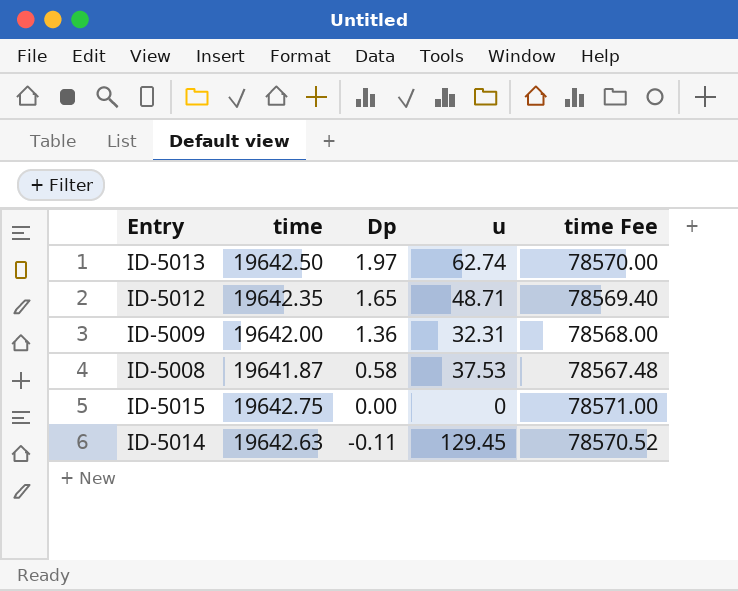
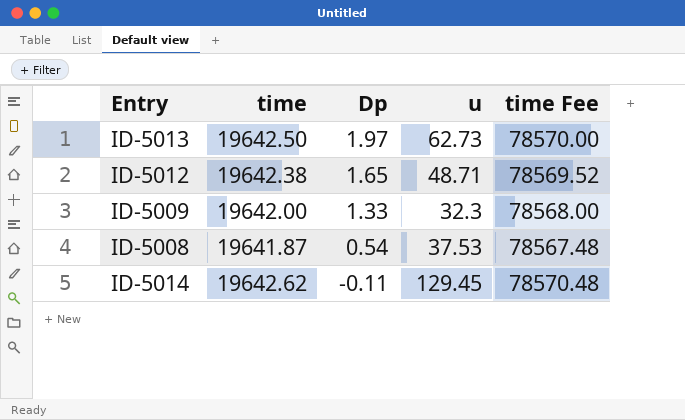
row ID-5015: 19642.75 | 0.00 | 0 | 78571.00 -> none
ID-5013 | u: 62.74 -> 62.73
ID-5012 | time: 19642.35 -> 19642.38
ID-5012 | time Fee: 78569.40 -> 78569.52
ID-5009 | Dp: 1.36 -> 1.33
ID-5009 | u: 32.31 -> 32.3
ID-5008 | Dp: 0.58 -> 0.54
ID-5014 | time: 19642.63 -> 19642.62
ID-5014 | time Fee: 78570.52 -> 78570.48

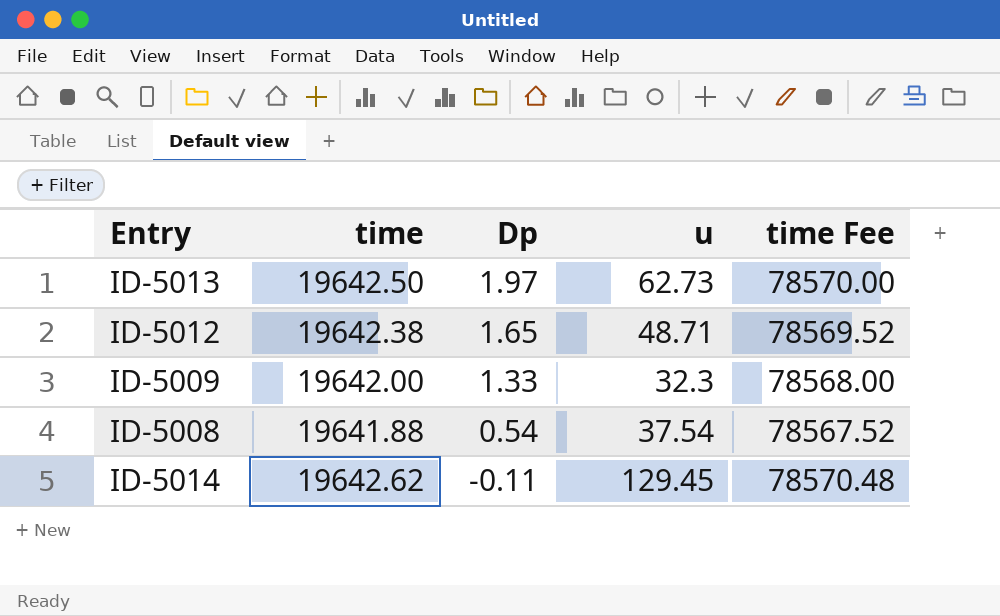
ID-5008 | time: 19641.87 -> 19641.88
ID-5008 | u: 37.53 -> 37.54
ID-5008 | time Fee: 78567.48 -> 78567.52

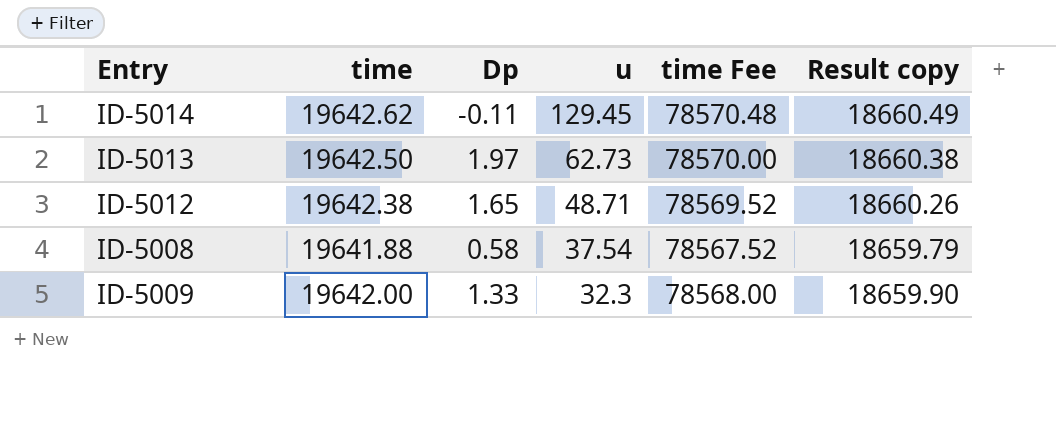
row order: Dp descending -> u descending
column Result copy | formula: none -> [time] * 0.95
ID-5008 | Dp: 0.54 -> 0.58

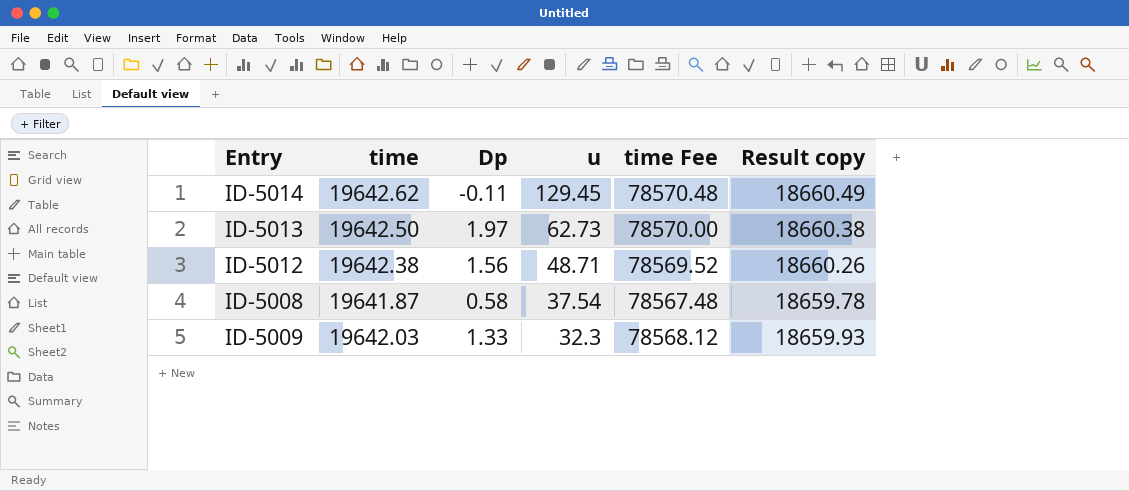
ID-5012 | Dp: 1.65 -> 1.56
ID-5008 | time: 19641.88 -> 19641.87
ID-5008 | time Fee: 78567.52 -> 78567.48
ID-5008 | Result copy: 18659.79 -> 18659.78
ID-5009 | time: 19642.00 -> 19642.03
ID-5009 | time Fee: 78568.00 -> 78568.12
ID-5009 | Result copy: 18659.90 -> 18659.93

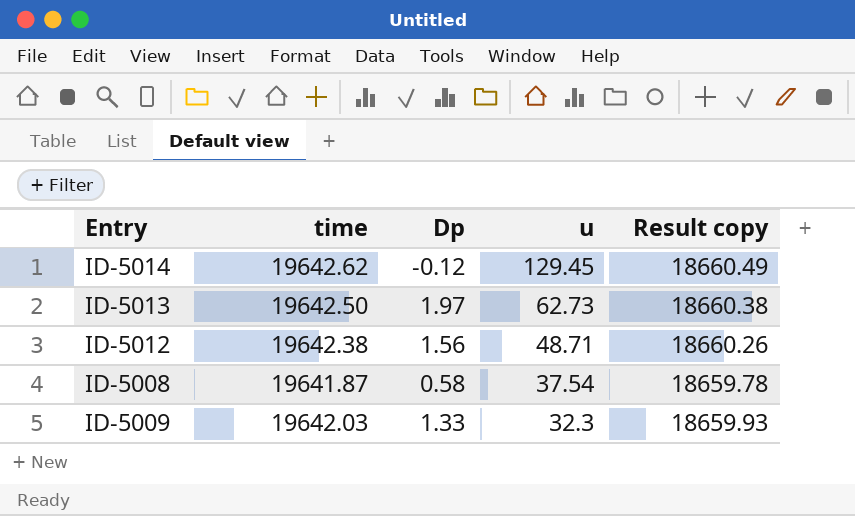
column time Fee | formula: [time] * 4 -> none
ID-5014 | Dp: -0.11 -> -0.12

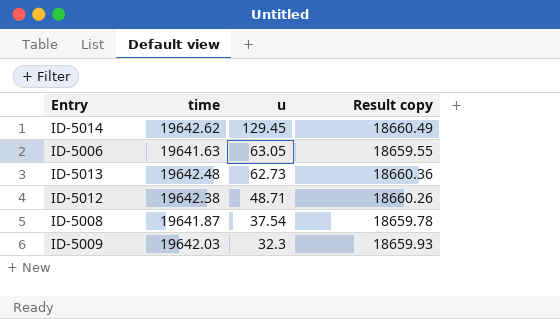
column Dp | position: 3 -> none
row ID-5006: none -> 19641.63 | 63.05 | 18659.55
ID-5013 | time: 19642.50 -> 19642.48
ID-5013 | Result copy: 18660.38 -> 18660.36

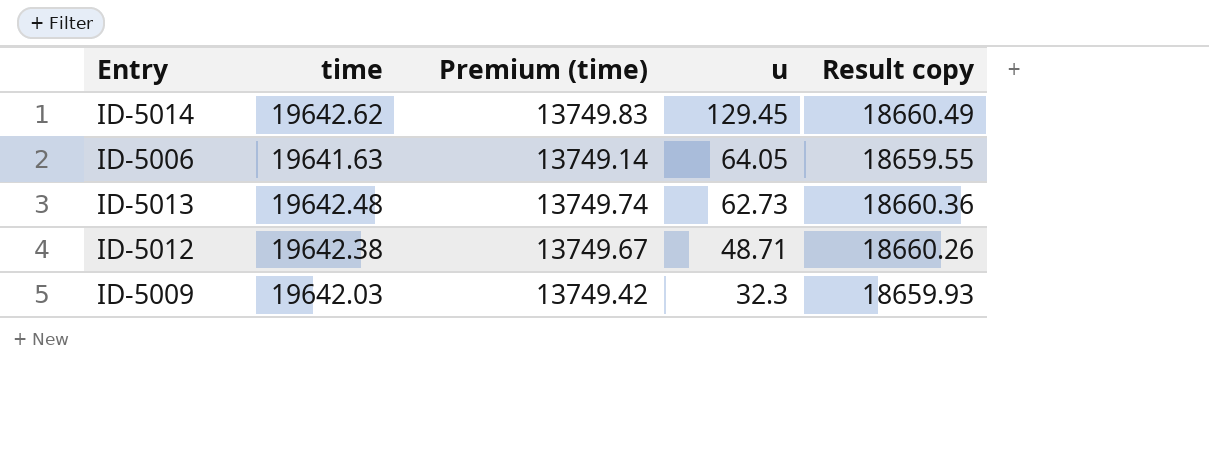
column Premium (time) | formula: none -> [time] * 0.7
row ID-5008: 19641.87 | 37.54 | 18659.78 -> none
ID-5006 | u: 63.05 -> 64.05

